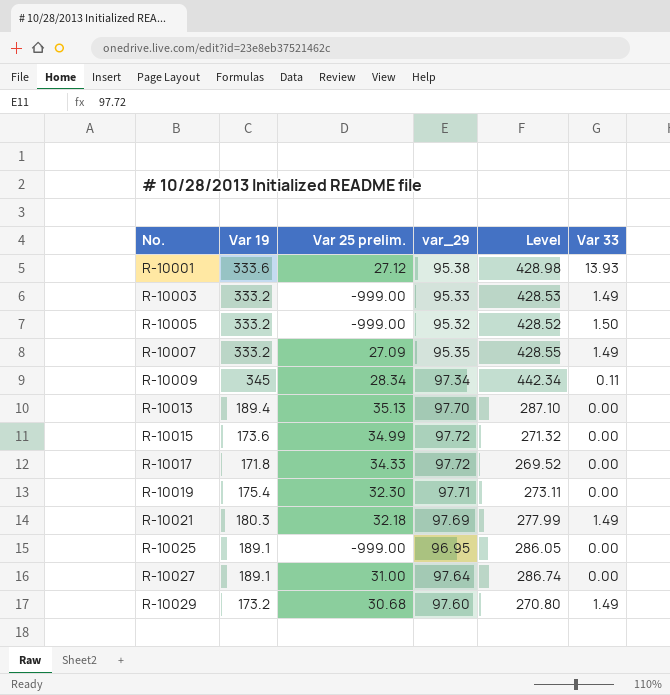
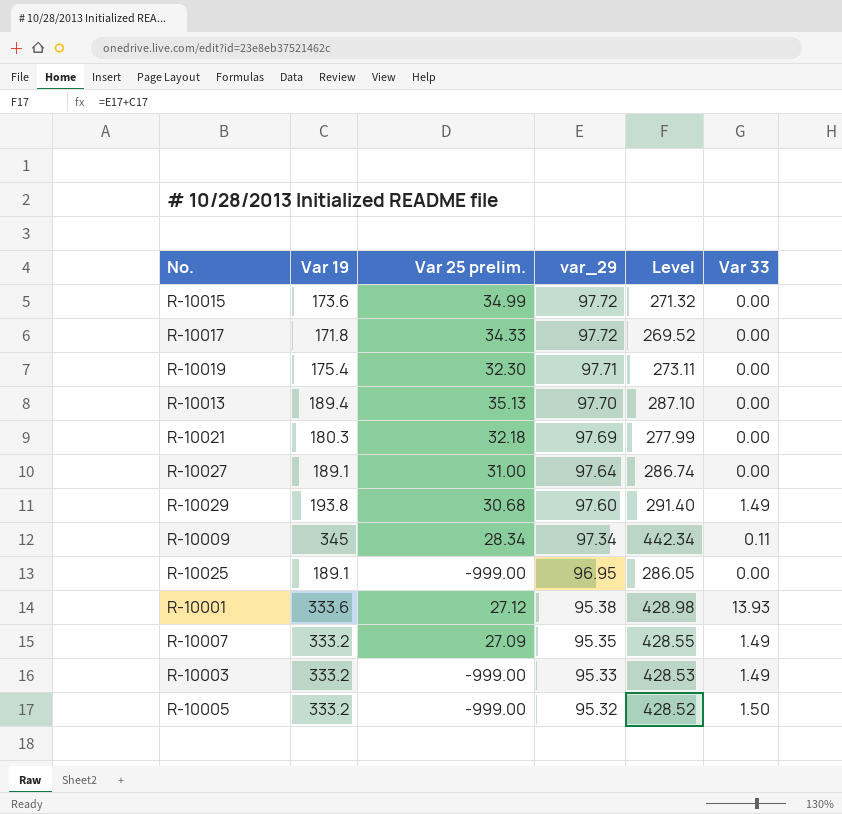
row order: No. ascending -> var_29 descending
R-10021 | Var 33: 1.49 -> 0.00
R-10029 | Var 19: 173.2 -> 193.8
R-10029 | Level: 270.80 -> 291.40

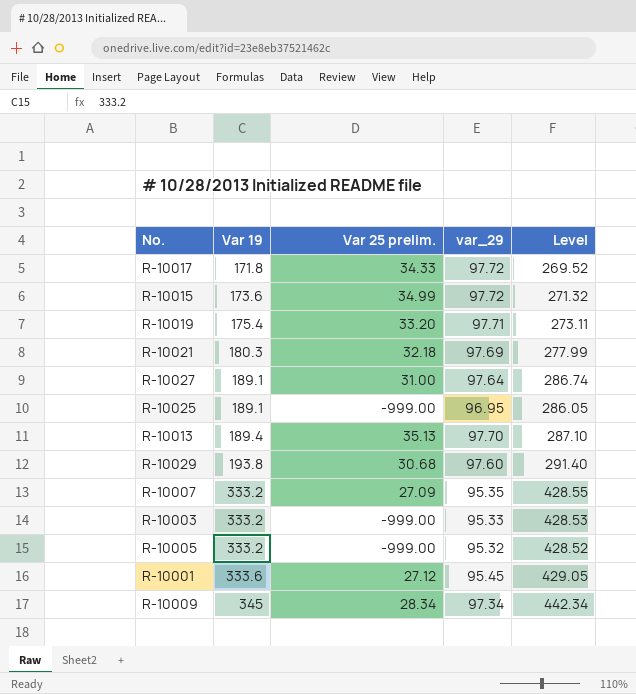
row order: var_29 descending -> Var 19 ascending
column Var 33 | position: 6 -> none
R-10019 | Var 25 prelim.: 32.30 -> 33.20
R-10001 | var_29: 95.38 -> 95.45
R-10001 | Level: 428.98 -> 429.05

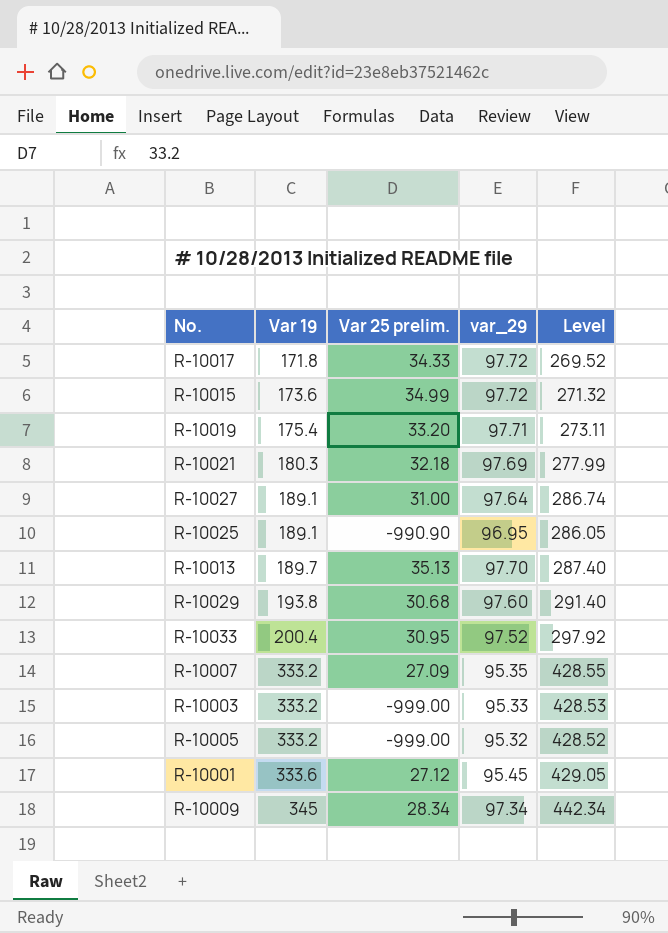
R-10025 | Var 25 prelim.: -999.00 -> -990.90
R-10013 | Var 19: 189.4 -> 189.7
R-10013 | Level: 287.10 -> 287.40
row R-10033: none -> 200.4 | 30.95 | 97.52 | 297.92

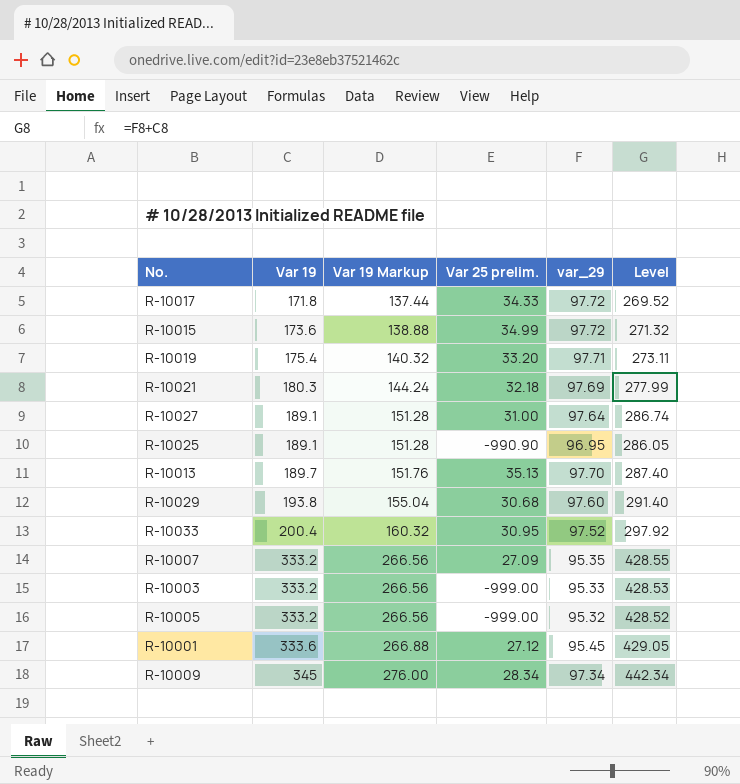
column Var 19 Markup | formula: none -> [Var 19] * 0.8

